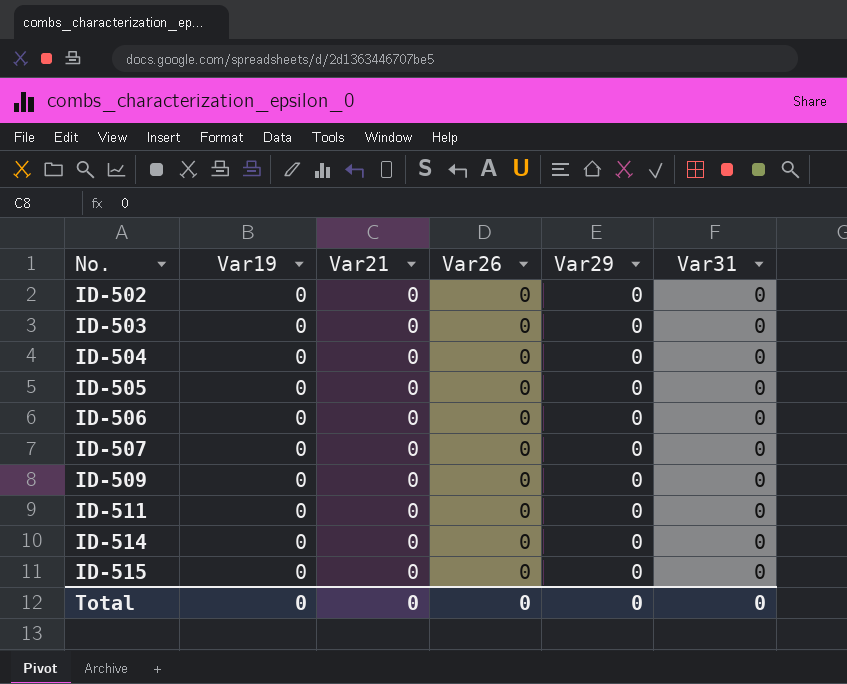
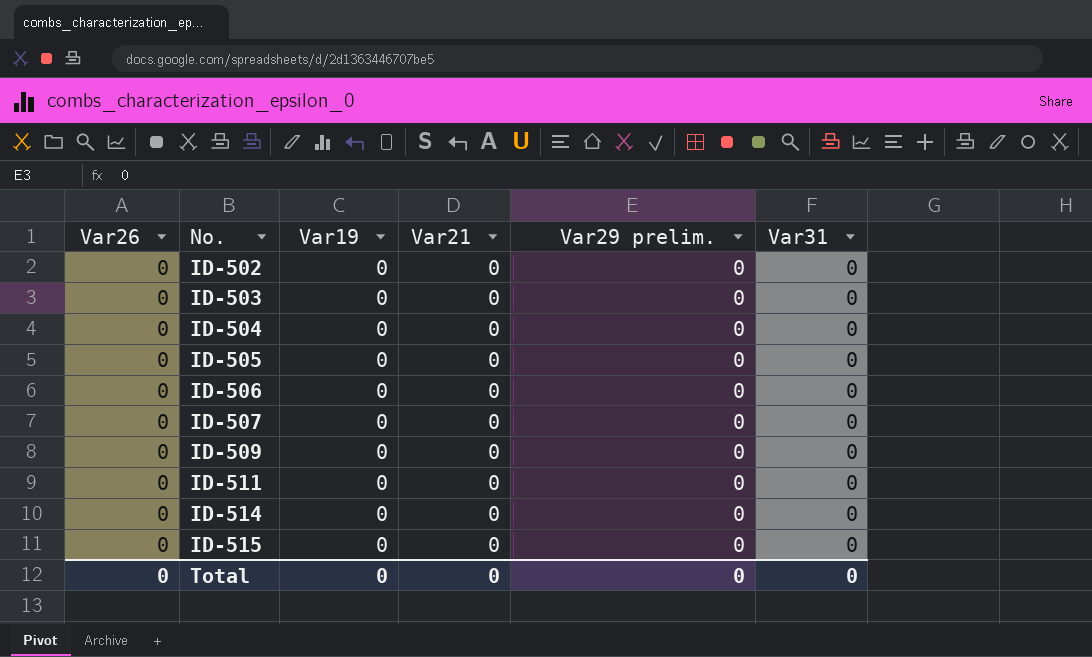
column Var26 | position: 4 -> 1
column name: Var29 -> Var29 prelim.

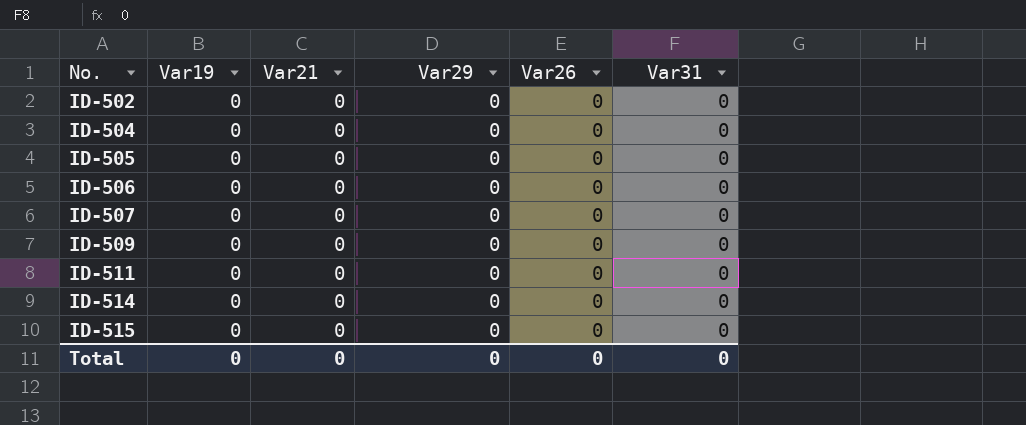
column name: Var29 prelim. -> Var29
column Var26 | position: 1 -> 5
row ID-503: 0 | 0 | 0 | 0 | 0 -> none

